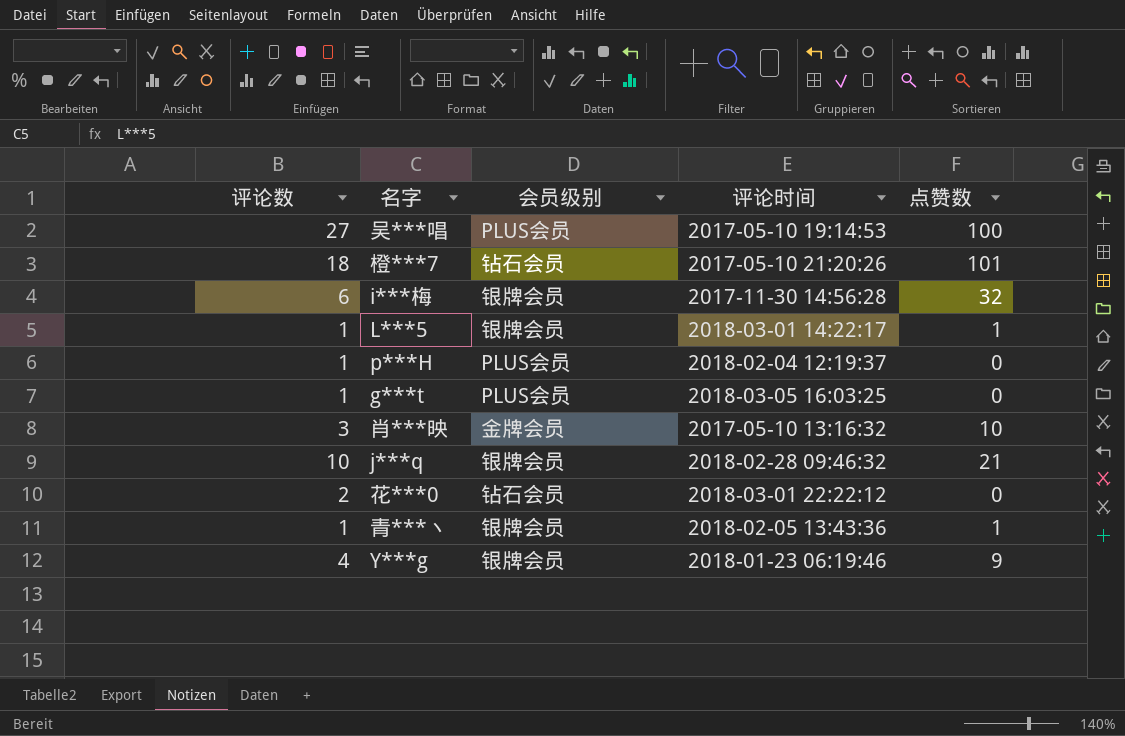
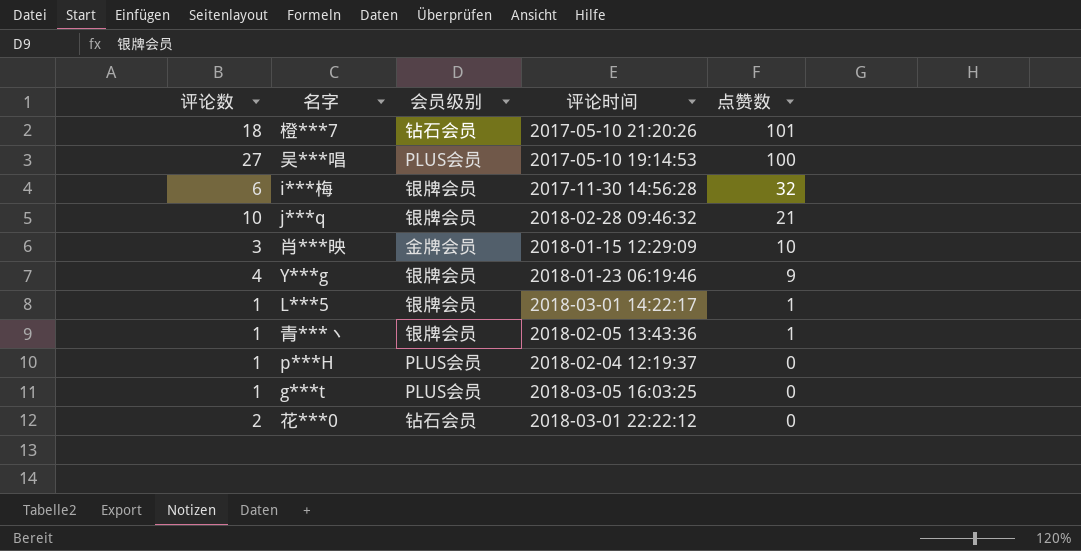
row order: none -> 点赞数 descending
肖***映 | 评论时间: 2017-05-10 13:16:32 -> 2018-01-15 12:29:09

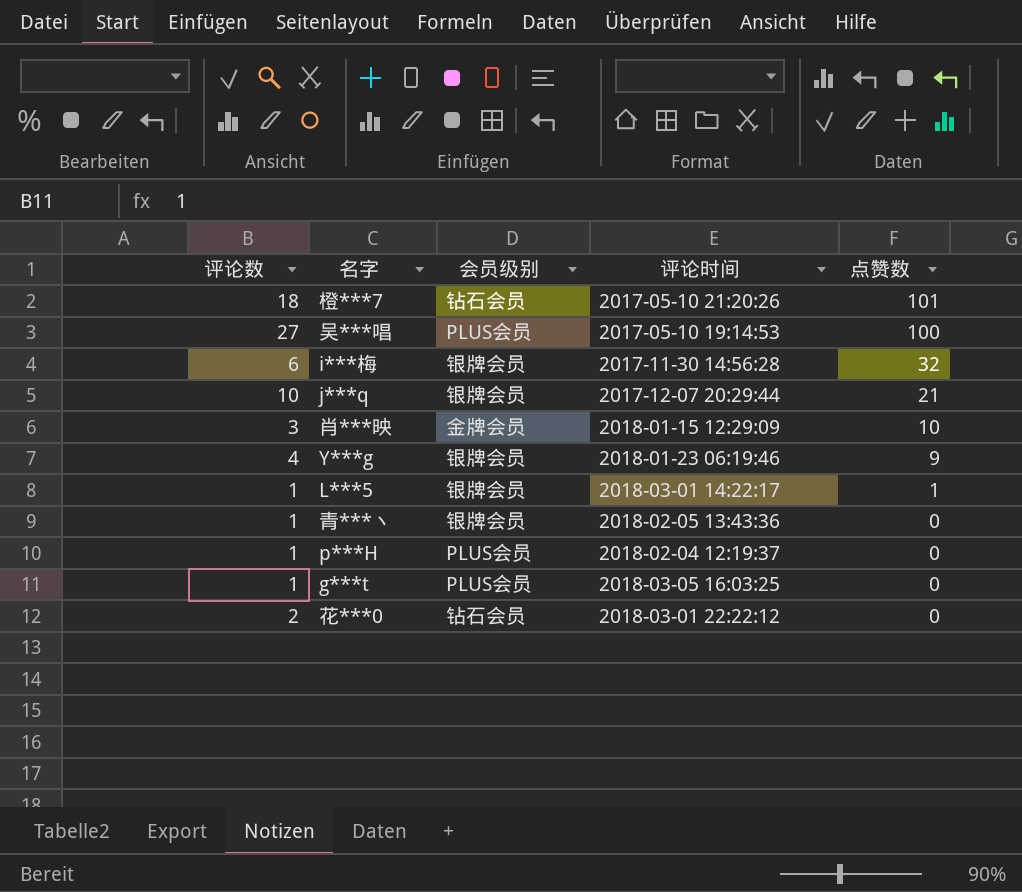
j***q | 评论时间: 2018-02-28 09:46:32 -> 2017-12-07 20:29:44
青***丶 | 点赞数: 1 -> 0

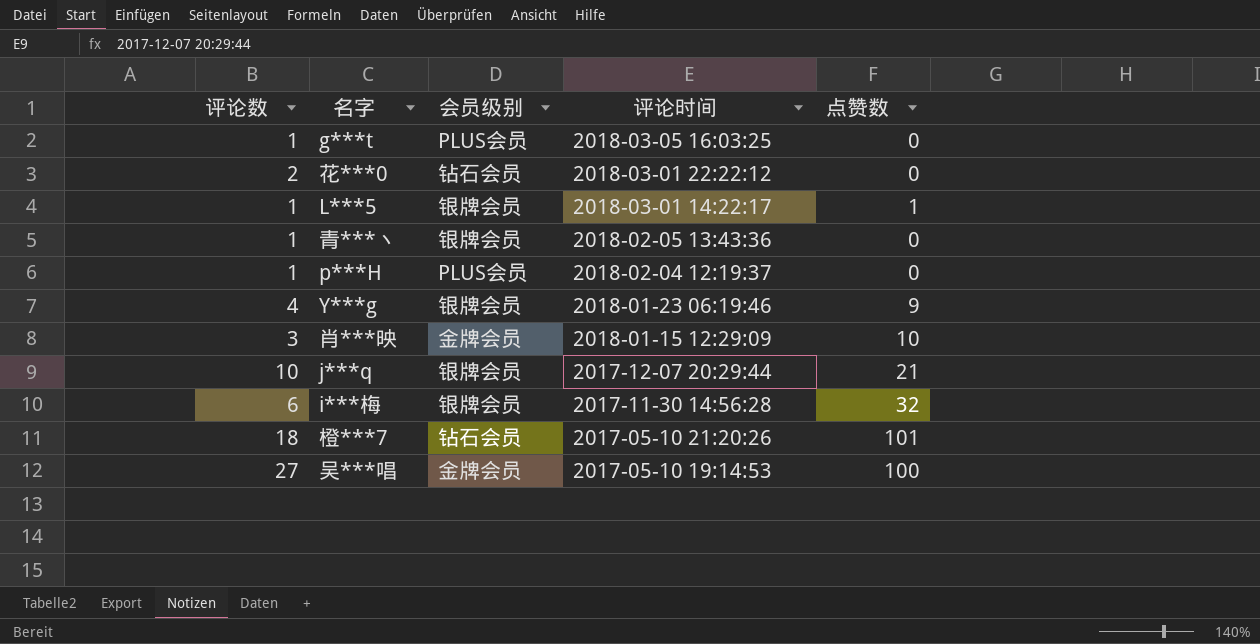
row order: 点赞数 descending -> 评论时间 descending
吴***唱 | 会员级别: PLUS会员 -> 金牌会员

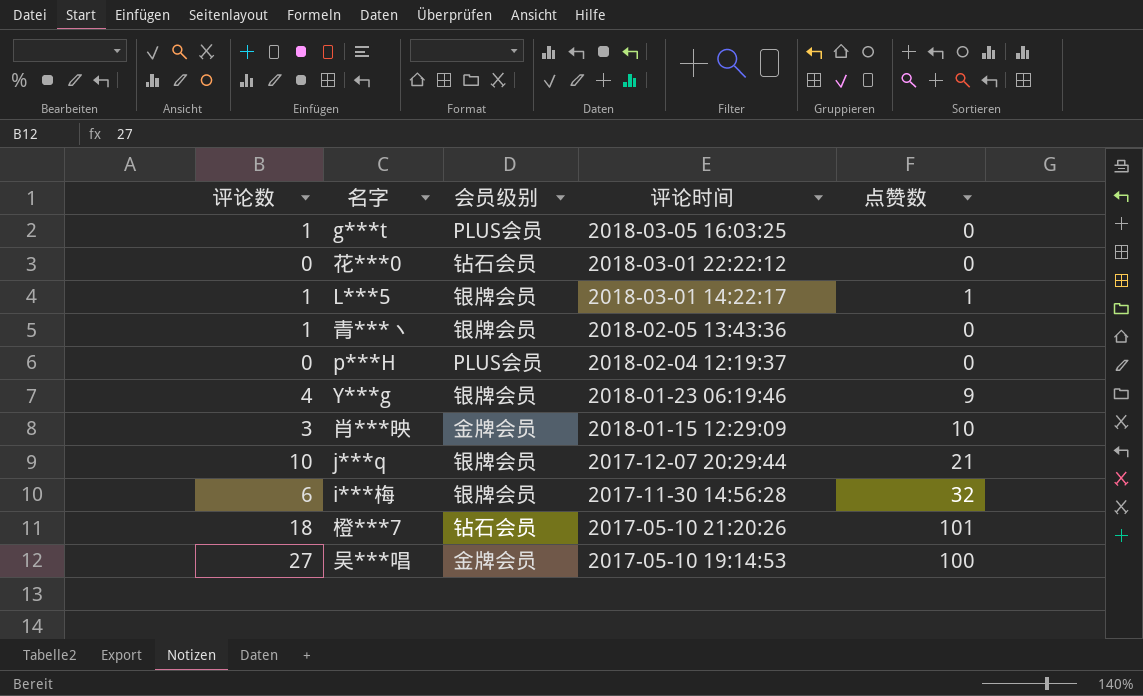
花***0 | 评论数: 2 -> 0
p***H | 评论数: 1 -> 0

